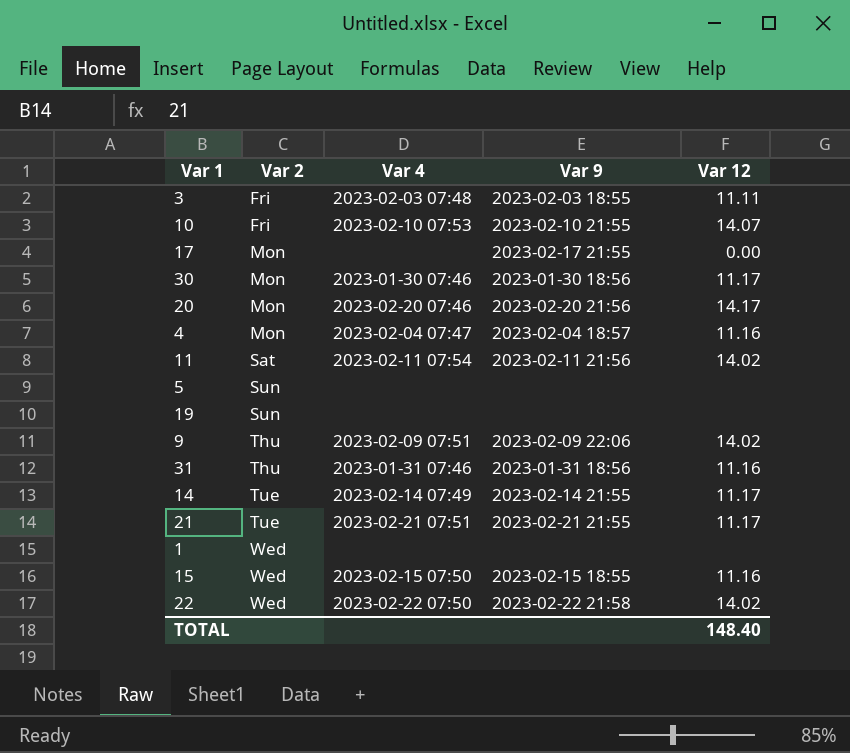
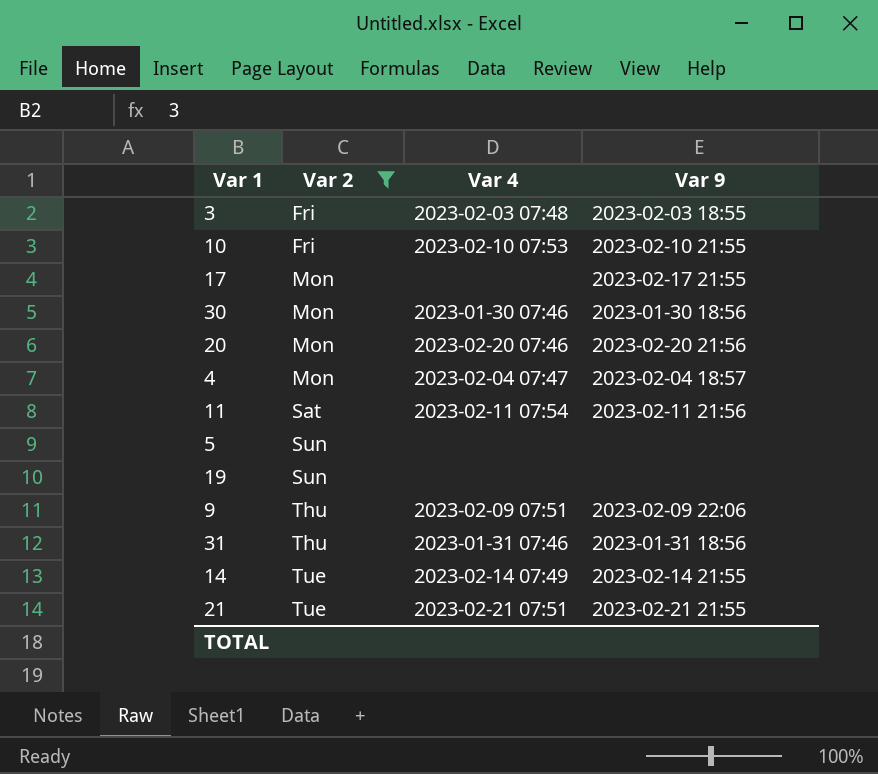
filter: none -> Var 2 != Wed
column Var 12 | position: 5 -> none

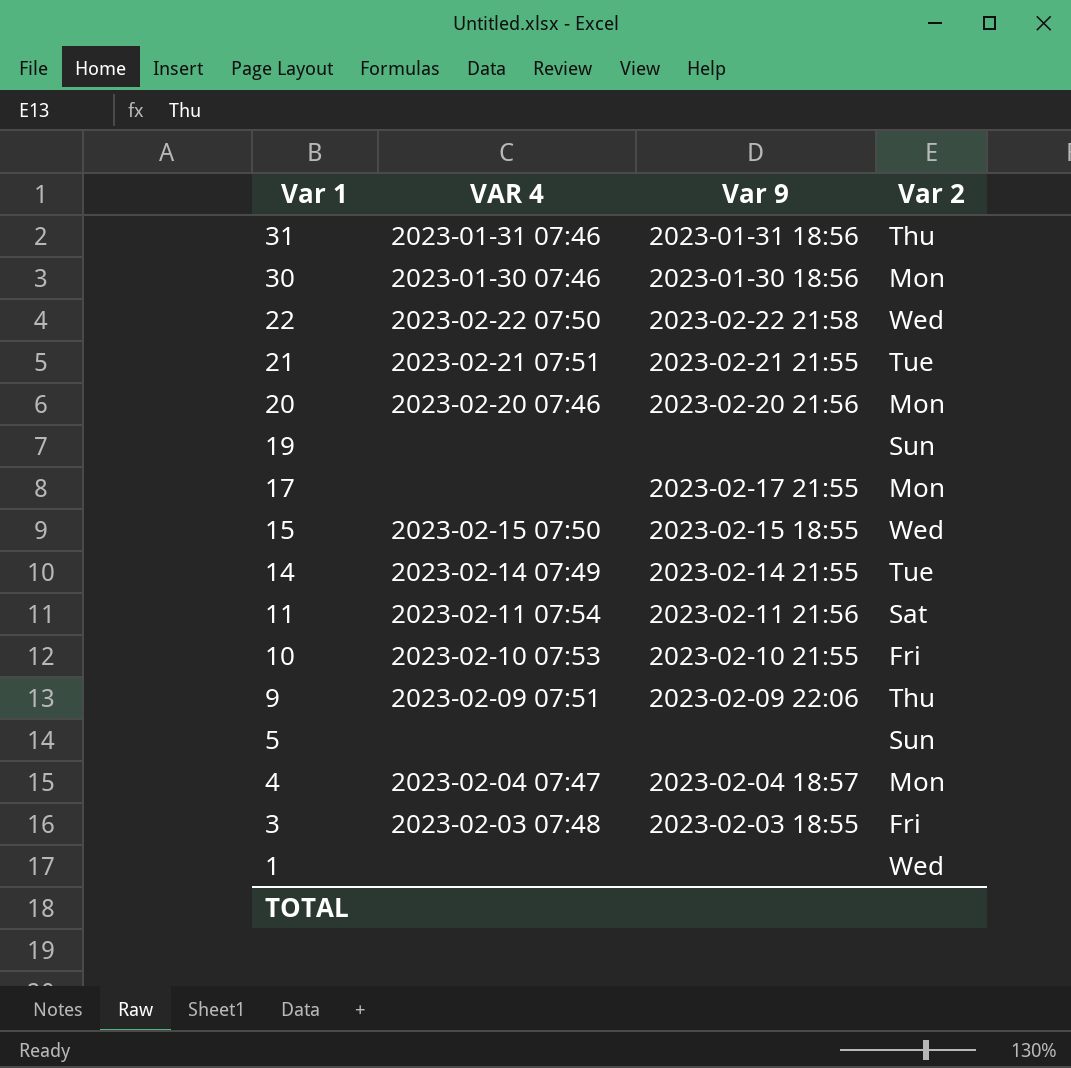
filter: Var 2 != Wed -> none
row order: Var 2 ascending -> Var 1 descending
column name: Var 4 -> VAR 4
column Var 2 | position: 2 -> 4

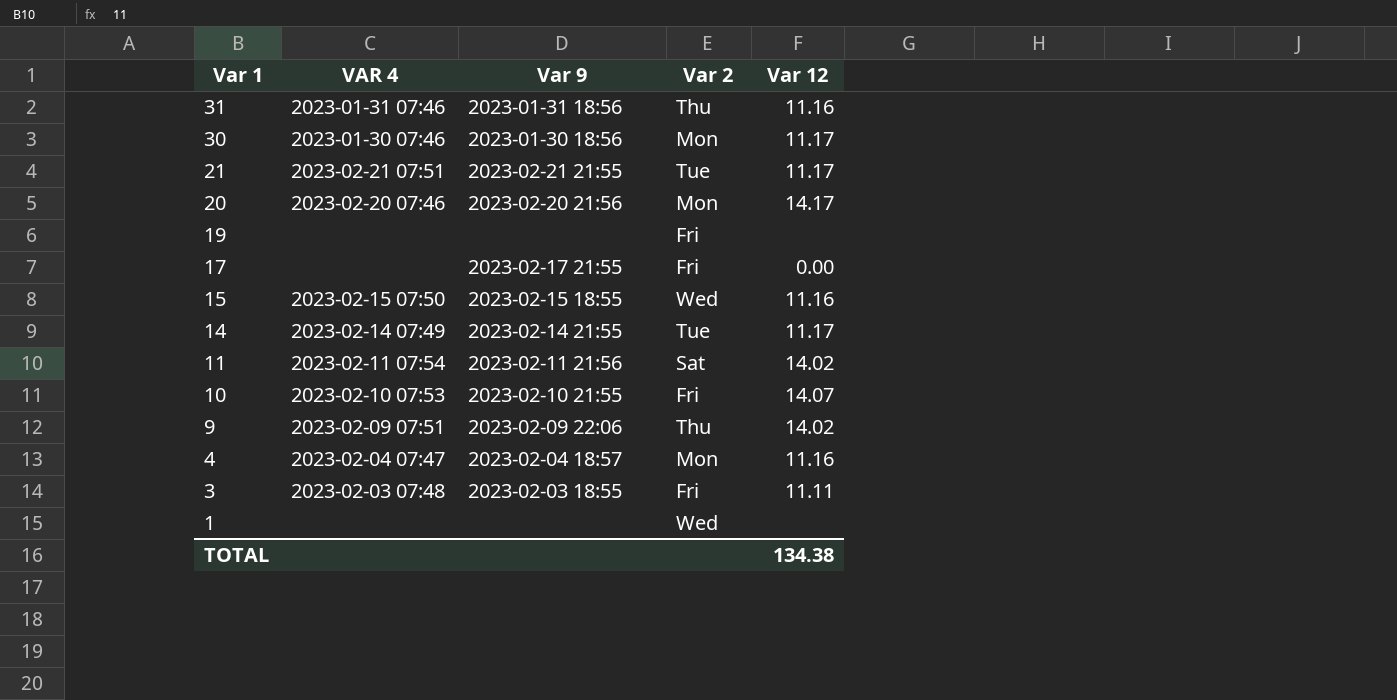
column Var 12 | position: none -> 5
row 22: 2023-02-22 07:50 | 2023-02-22 21:58 | Wed -> none
row 5: none | none | Sun -> none
19 | Var 2: Sun -> Fri
17 | Var 2: Mon -> Fri

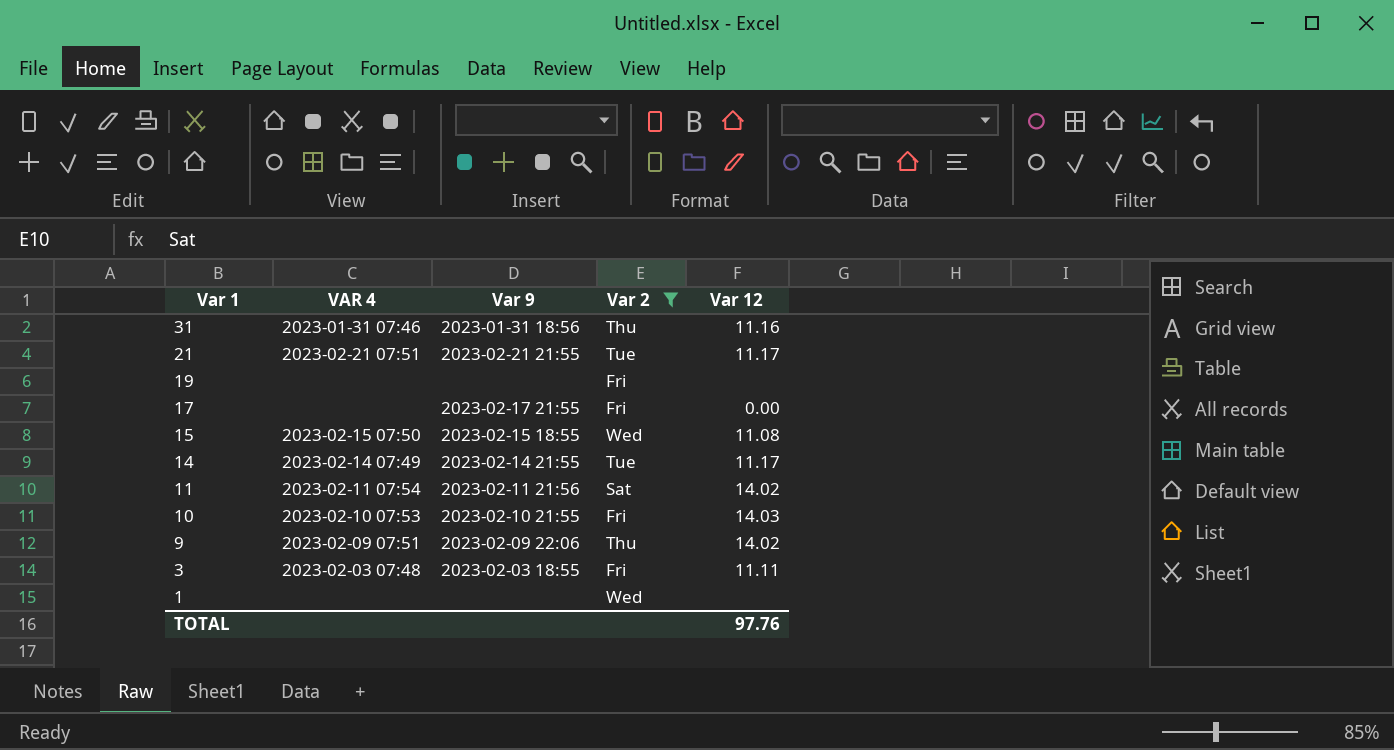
filter: none -> Var 2 != Mon
15 | Var 12: 11.16 -> 11.08
10 | Var 12: 14.07 -> 14.03
TOTAL | Var 12: 134.38 -> 97.76

